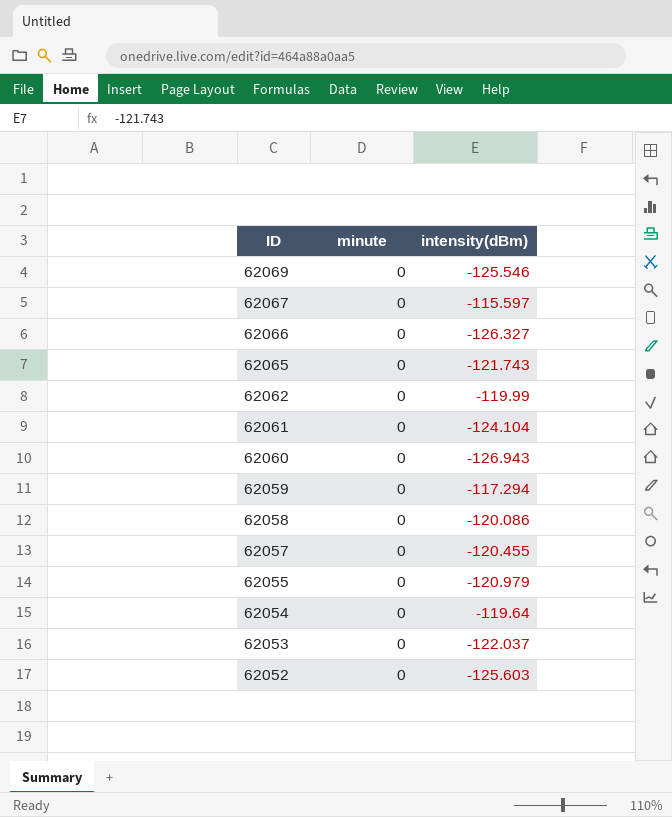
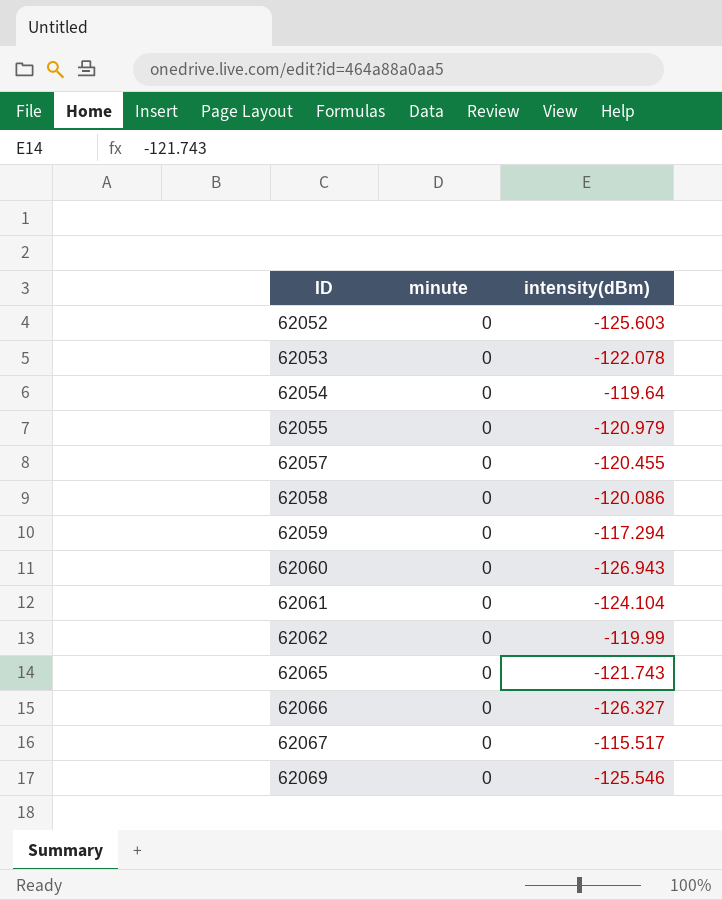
row order: ID descending -> ID ascending
62053 | intensity(dBm): -122.037 -> -122.078
62067 | intensity(dBm): -115.597 -> -115.517

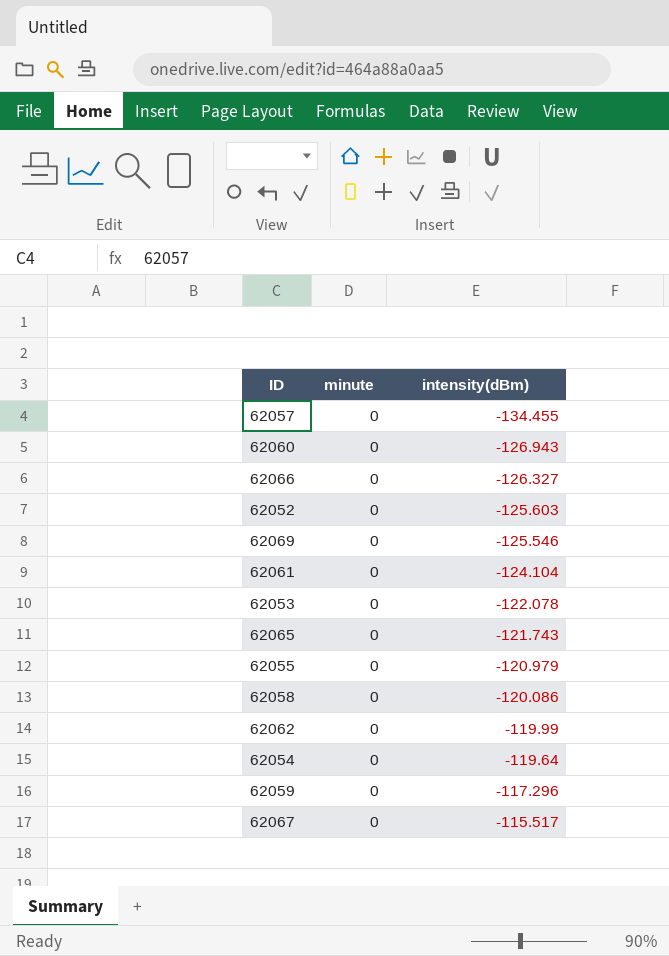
row order: ID ascending -> intensity(dBm) ascending
62057 | intensity(dBm): -120.455 -> -134.455
62059 | intensity(dBm): -117.294 -> -117.296

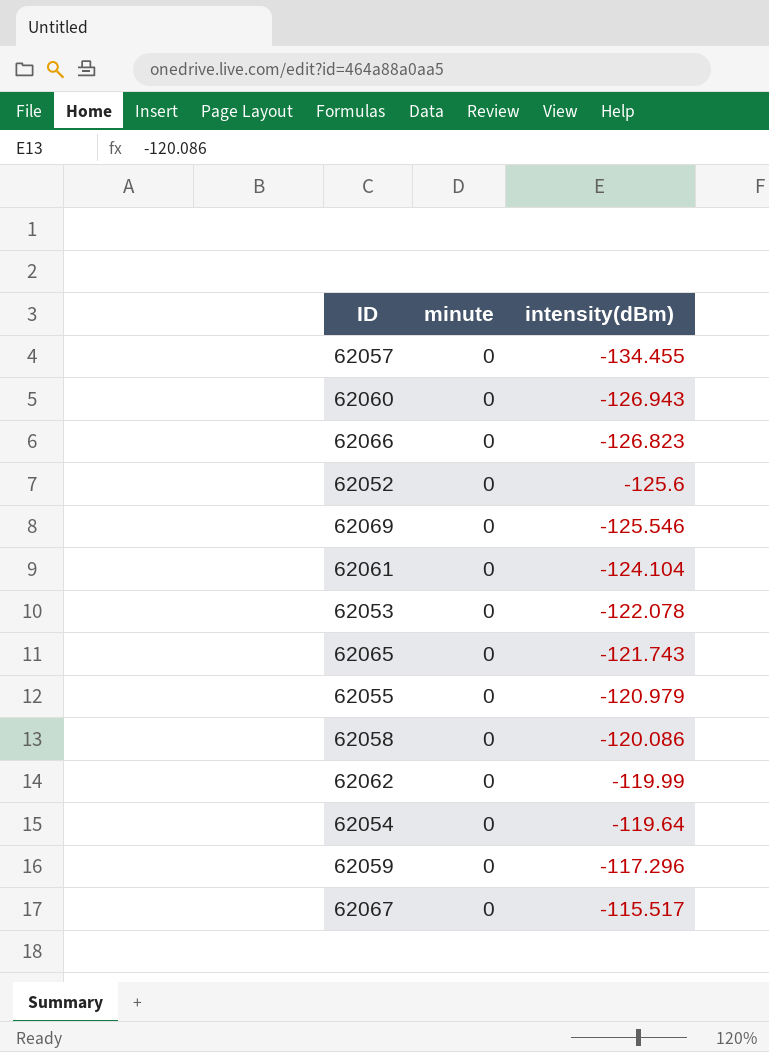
62066 | intensity(dBm): -126.327 -> -126.823
62052 | intensity(dBm): -125.603 -> -125.6

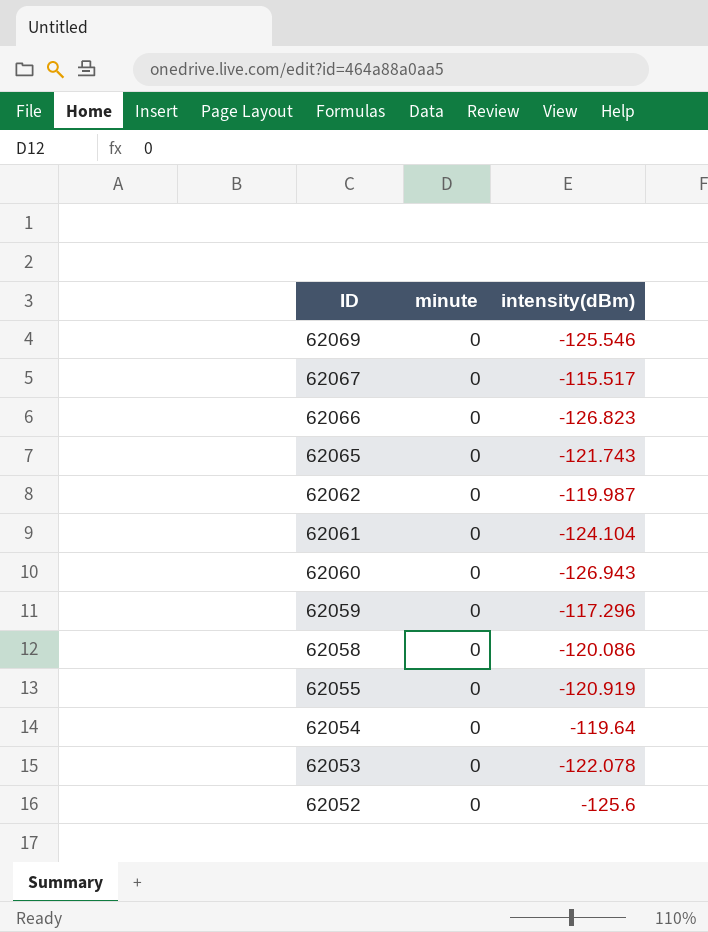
row order: intensity(dBm) ascending -> ID descending
row 62057: 0 | -134.455 -> none
62062 | intensity(dBm): -119.99 -> -119.987
62055 | intensity(dBm): -120.979 -> -120.919

